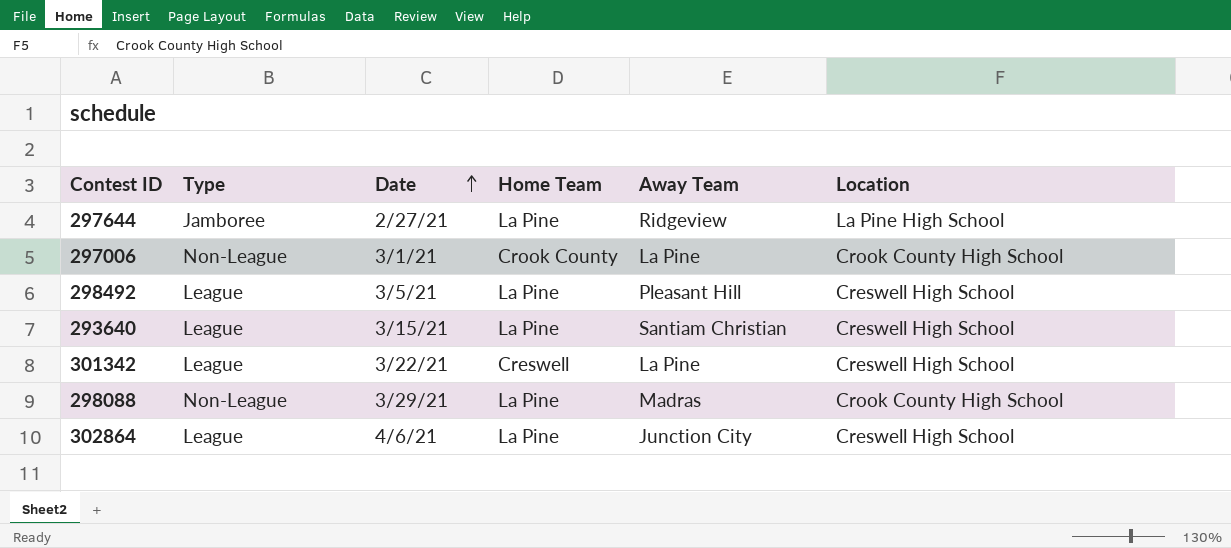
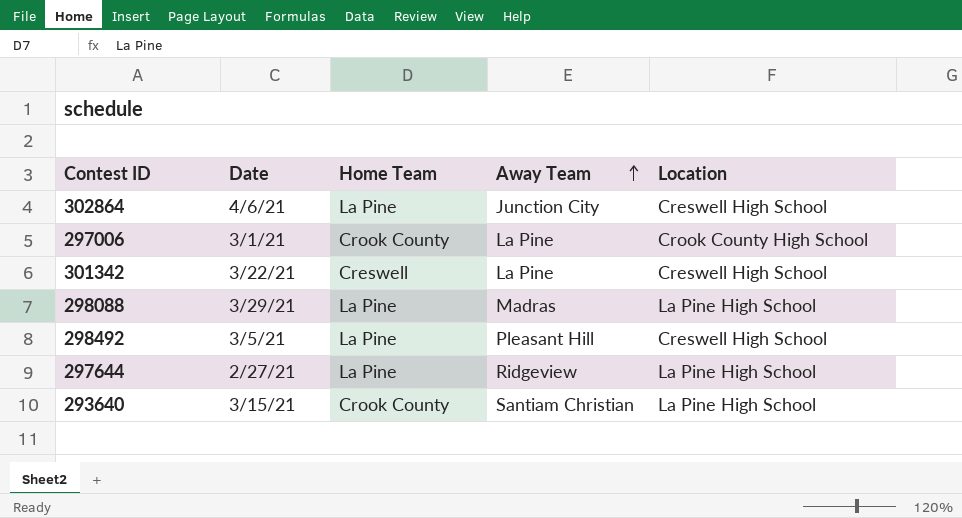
row order: Date ascending -> Away Team ascending
column Type | position: 2 -> none
298088 | Location: Crook County High School -> La Pine High School
293640 | Home Team: La Pine -> Crook County
293640 | Location: Creswell High School -> La Pine High School

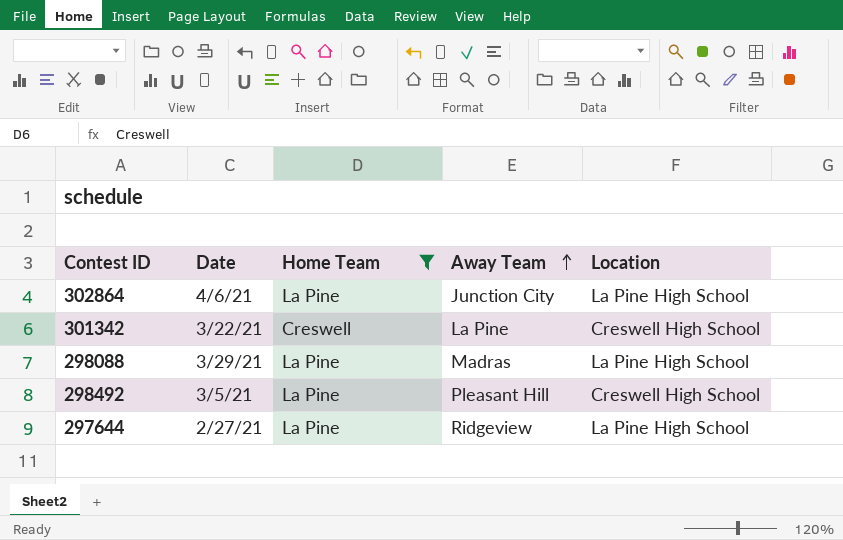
filter: none -> Home Team != Crook County
302864 | Location: Creswell High School -> La Pine High School

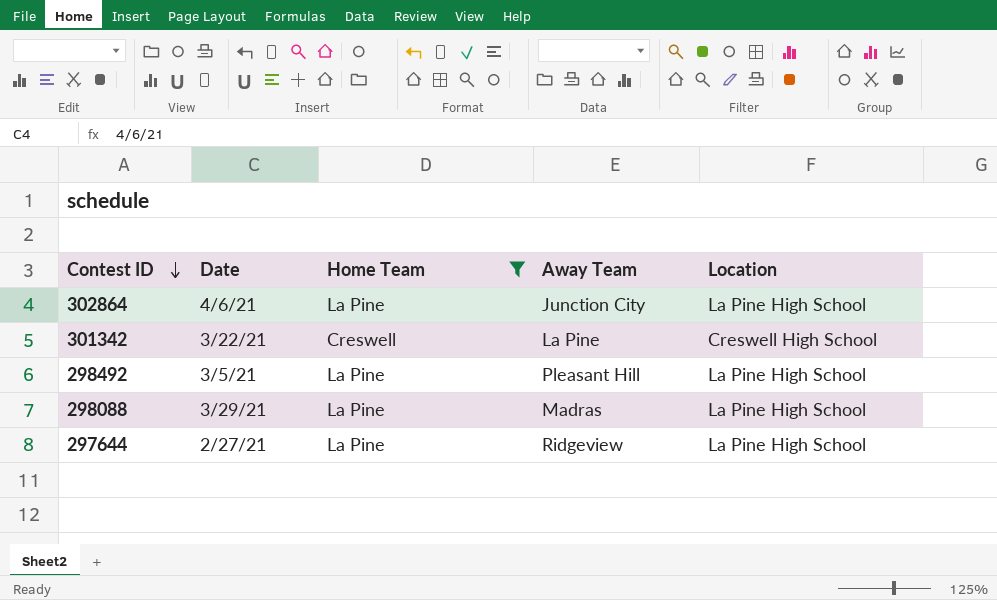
row order: Away Team ascending -> Contest ID descending
298492 | Location: Creswell High School -> La Pine High School

